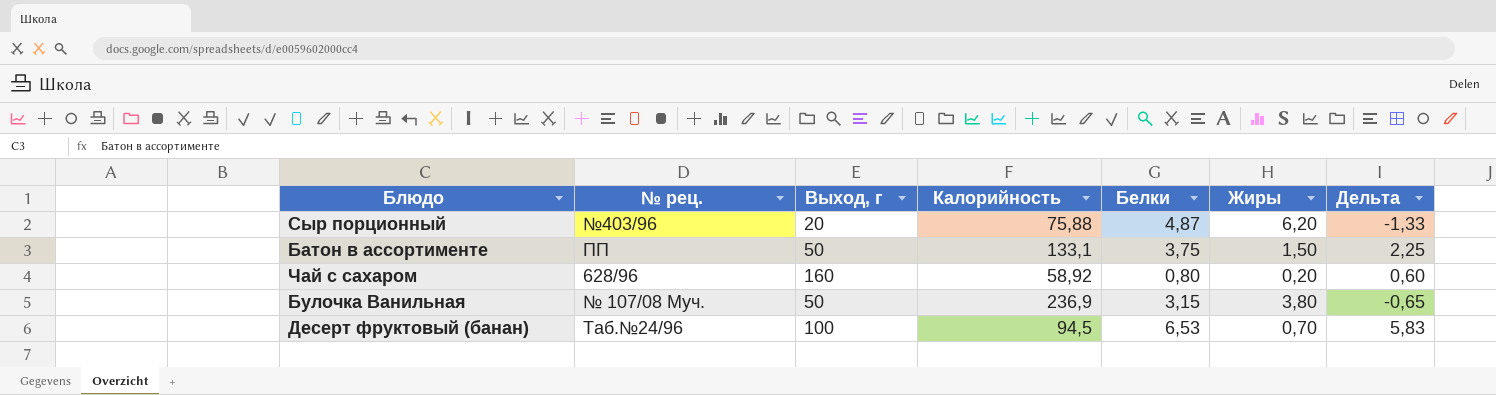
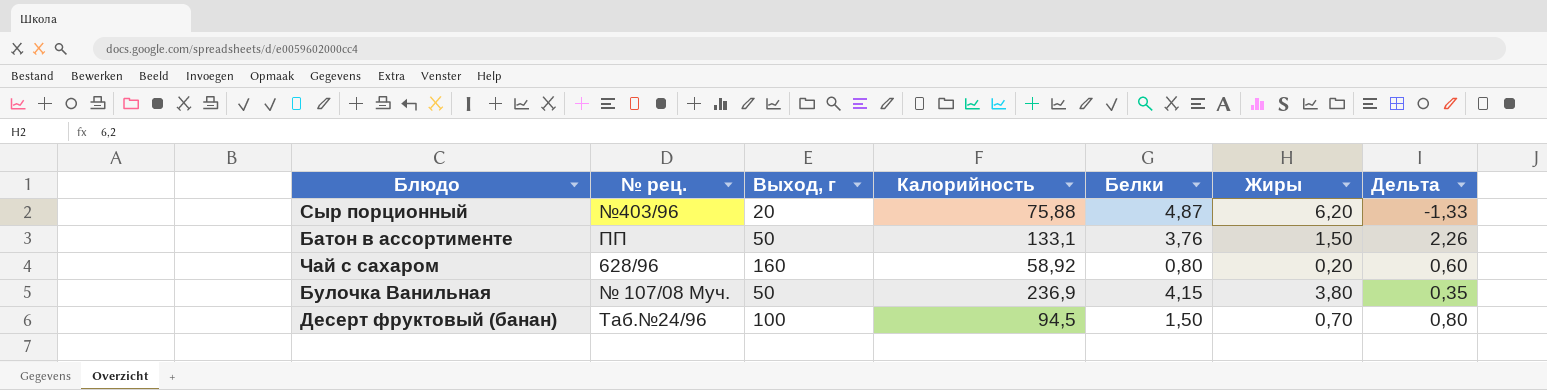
Батон в ассортименте | Белки: 3,75 -> 3,76
Батон в ассортименте | Дельта: 2,25 -> 2,26
Булочка Ванильная | Белки: 3,15 -> 4,15
Булочка Ванильная | Дельта: -0,65 -> 0,35
Десерт фруктовый (банан) | Белки: 6,53 -> 1,50
Десерт фруктовый (банан) | Дельта: 5,83 -> 0,80

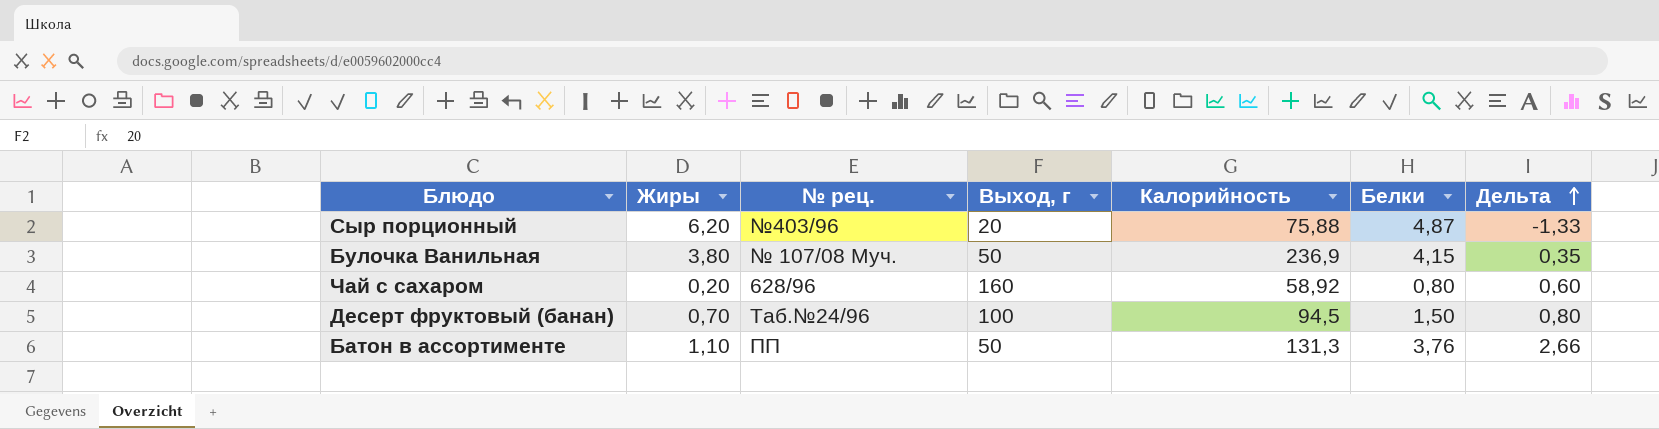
row order: none -> Дельта ascending
column Жиры | position: 6 -> 2
Батон в ассортименте | Жиры: 1,50 -> 1,10
Батон в ассортименте | Калорийность: 133,1 -> 131,3
Батон в ассортименте | Дельта: 2,26 -> 2,66

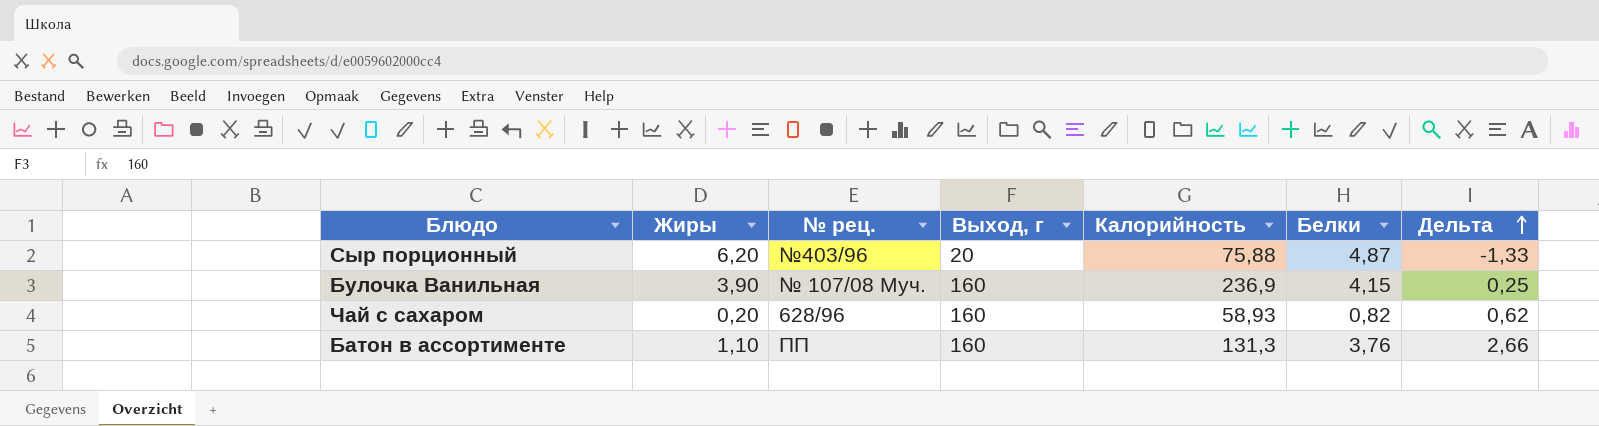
row Десерт фруктовый (банан): 0,70 | Таб.№24/96 | 100 | 94,5 | 1,50 | 0,80 -> none
Булочка Ванильная | Жиры: 3,80 -> 3,90
Булочка Ванильная | Выход, г: 50 -> 160
Булочка Ванильная | Дельта: 0,35 -> 0,25
Чай с сахаром | Калорийность: 58,92 -> 58,93
Чай с сахаром | Белки: 0,80 -> 0,82
Чай с сахаром | Дельта: 0,60 -> 0,62
Батон в ассортименте | Выход, г: 50 -> 160

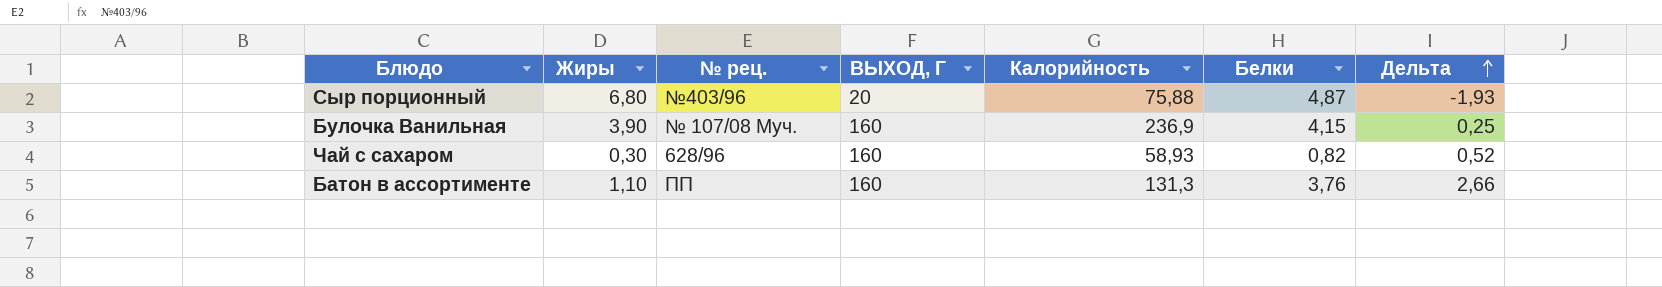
column name: Выход, г -> ВЫХОД, Г
Сыр порционный | Жиры: 6,20 -> 6,80
Сыр порционный | Дельта: -1,33 -> -1,93
Чай с сахаром | Жиры: 0,20 -> 0,30
Чай с сахаром | Дельта: 0,62 -> 0,52

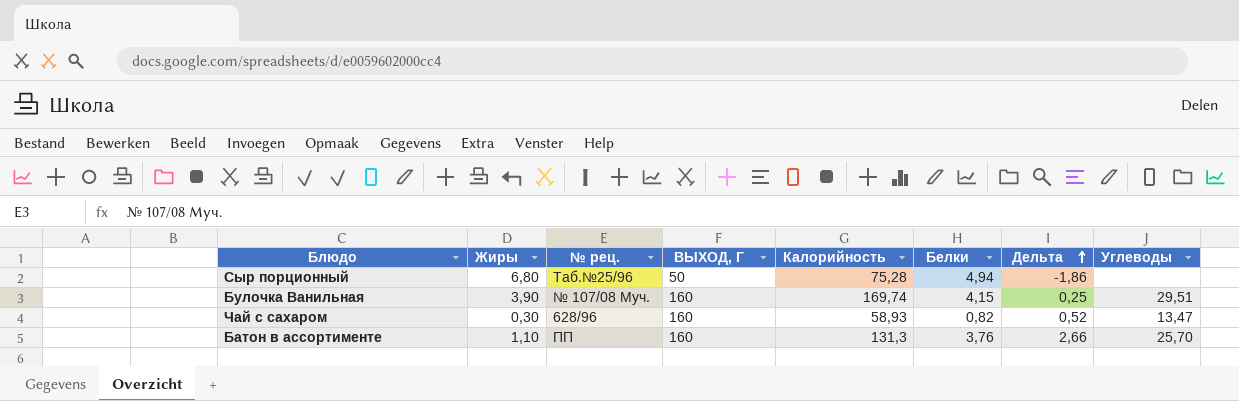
column Углеводы | position: none -> 8
Сыр порционный | № рец.: №403/96 -> Таб.№25/96
Сыр порционный | ВЫХОД, Г: 20 -> 50
Сыр порционный | Калорийность: 75,88 -> 75,28
Сыр порционный | Белки: 4,87 -> 4,94
Сыр порционный | Дельта: -1,93 -> -1,86
Булочка Ванильная | Калорийность: 236,9 -> 169,74

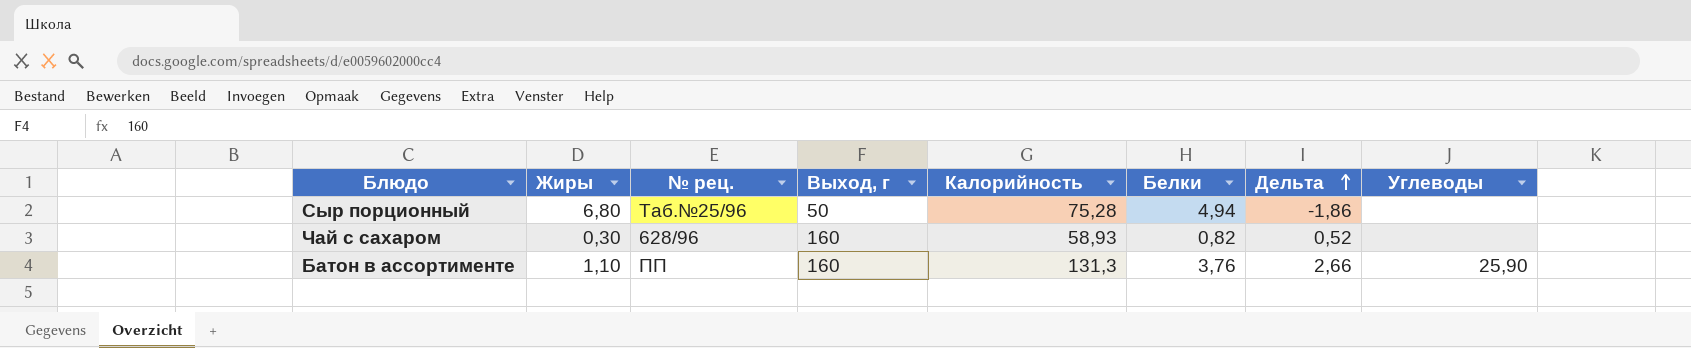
column name: ВЫХОД, Г -> Выход, г
row Булочка Ванильная: 3,90 | № 107/08 Муч. | 160 | 169,74 | 4,15 | 0,25 | 29,51 -> none
Чай с сахаром | Углеводы: 13,47 -> none
Батон в ассортименте | Углеводы: 25,70 -> 25,90

